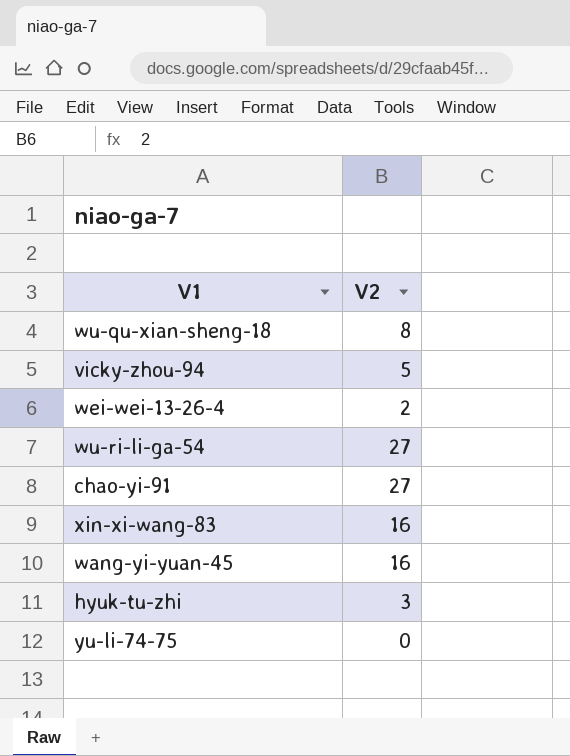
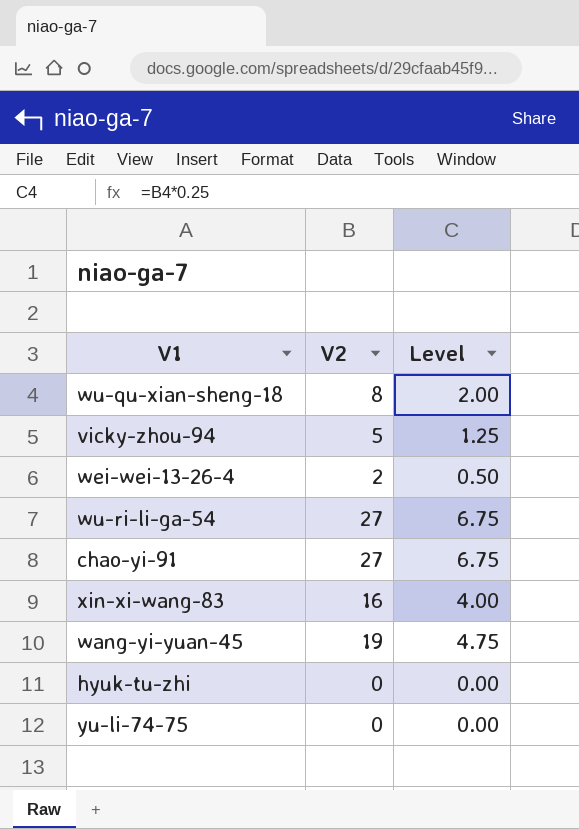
column Level | formula: none -> [V2] * 0.25
wang-yi-yuan-45 | V2: 16 -> 19
hyuk-tu-zhi | V2: 3 -> 0

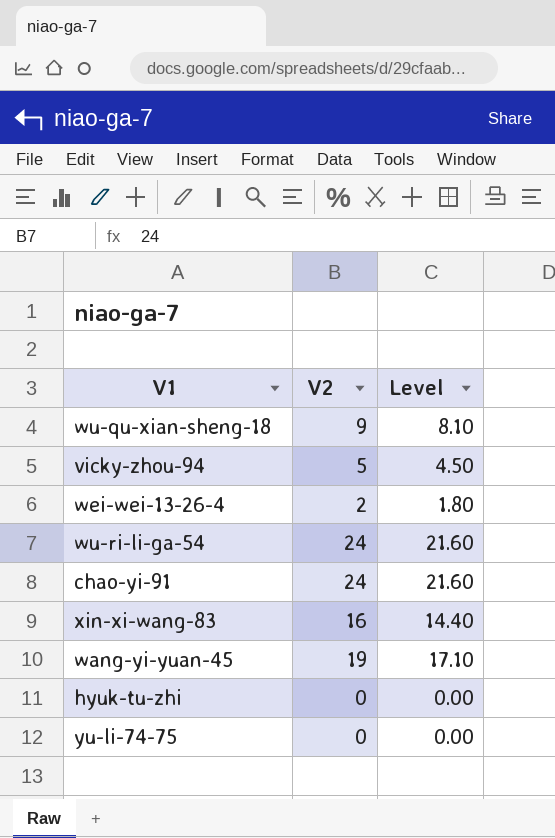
column Level | formula: [V2] * 0.25 -> [V2] * 0.9
wu-qu-xian-sheng-18 | V2: 8 -> 9
wu-ri-li-ga-54 | V2: 27 -> 24
chao-yi-91 | V2: 27 -> 24

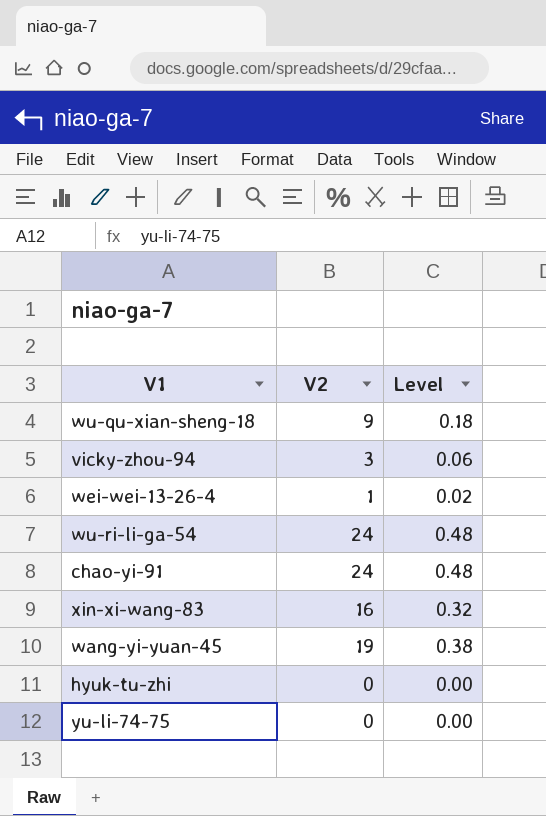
column Level | formula: [V2] * 0.9 -> [V2] * 0.02
vicky-zhou-94 | V2: 5 -> 3
wei-wei-13-26-4 | V2: 2 -> 1

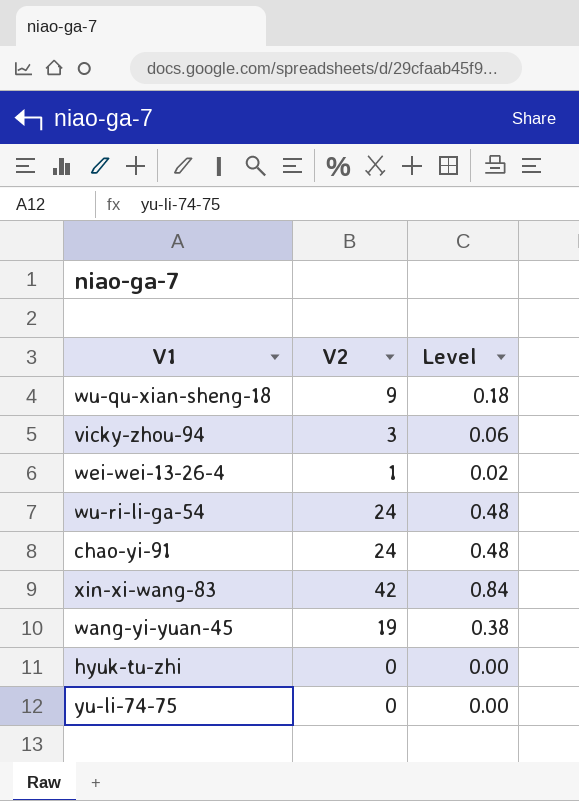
xin-xi-wang-83 | V2: 16 -> 42
xin-xi-wang-83 | Level: 0.32 -> 0.84

